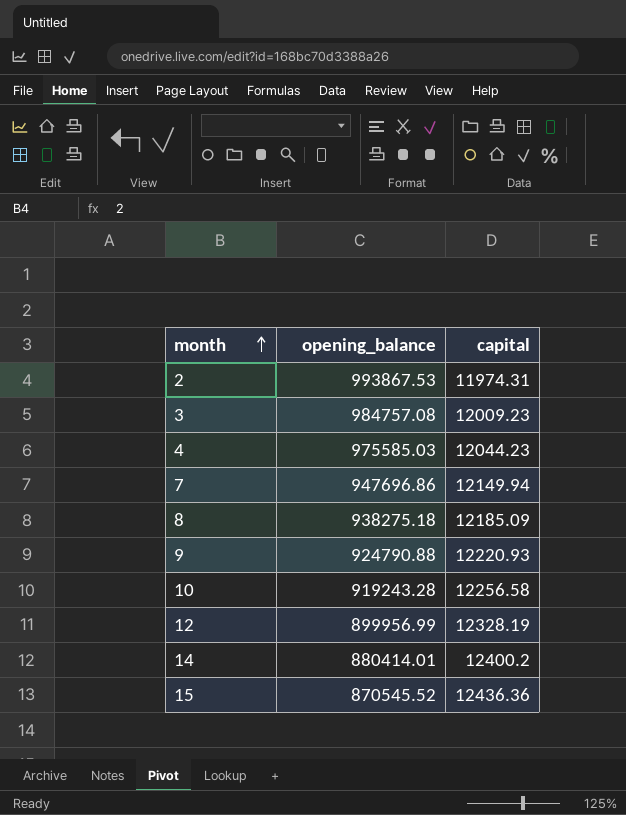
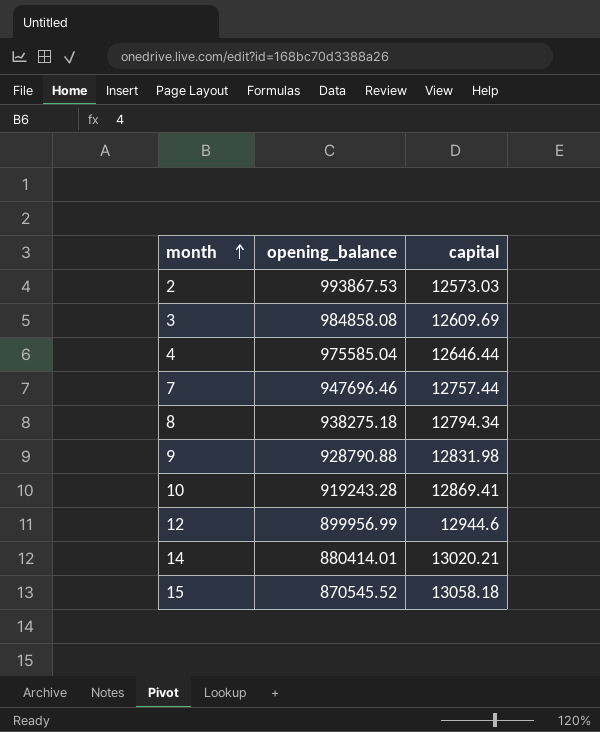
2 | capital: 11974.31 -> 12573.03
3 | opening_balance: 984757.08 -> 984858.08
3 | capital: 12009.23 -> 12609.69
4 | opening_balance: 975585.03 -> 975585.04
4 | capital: 12044.23 -> 12646.44
7 | opening_balance: 947696.86 -> 947696.46
7 | capital: 12149.94 -> 12757.44
8 | capital: 12185.09 -> 12794.34
9 | opening_balance: 924790.88 -> 928790.88
9 | capital: 12220.93 -> 12831.98
10 | capital: 12256.58 -> 12869.41
12 | capital: 12328.19 -> 12944.6
14 | capital: 12400.2 -> 13020.21
15 | capital: 12436.36 -> 13058.18

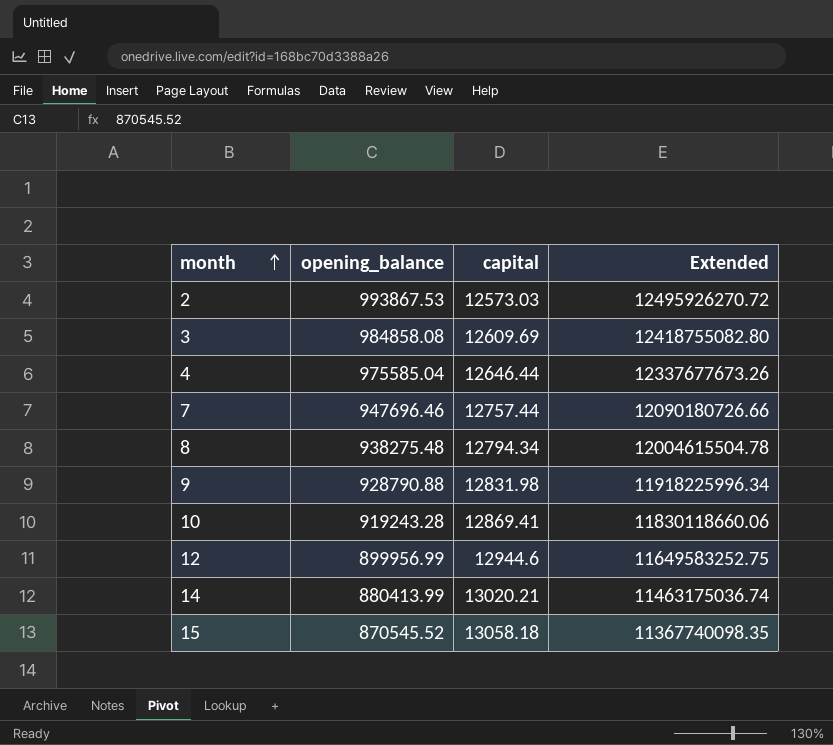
column Extended | formula: none -> [opening_balance] * [capital]
8 | opening_balance: 938275.18 -> 938275.48
14 | opening_balance: 880414.01 -> 880413.99

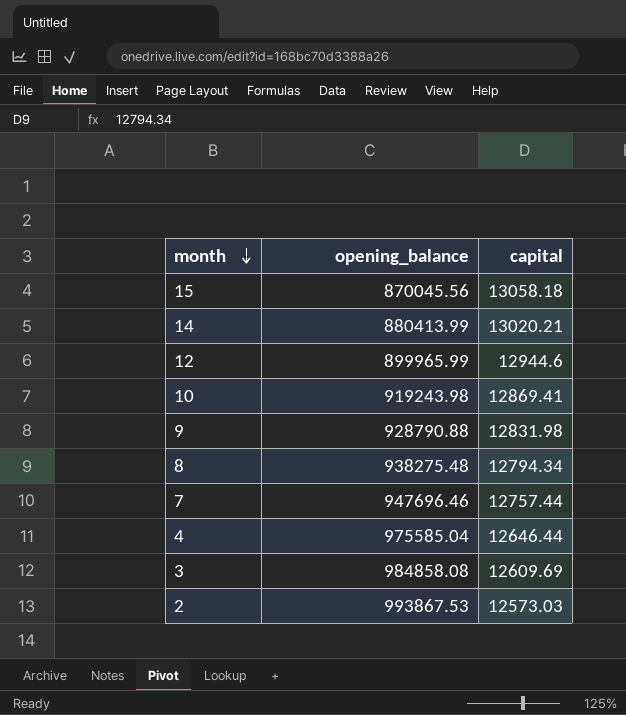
row order: month ascending -> month descending
column Extended | formula: [opening_balance] * [capital] -> none
15 | opening_balance: 870545.52 -> 870045.56
12 | opening_balance: 899956.99 -> 899965.99
10 | opening_balance: 919243.28 -> 919243.98

